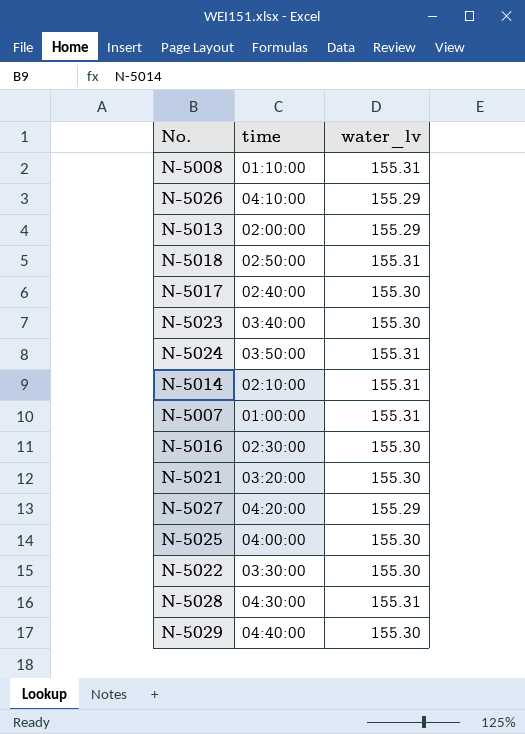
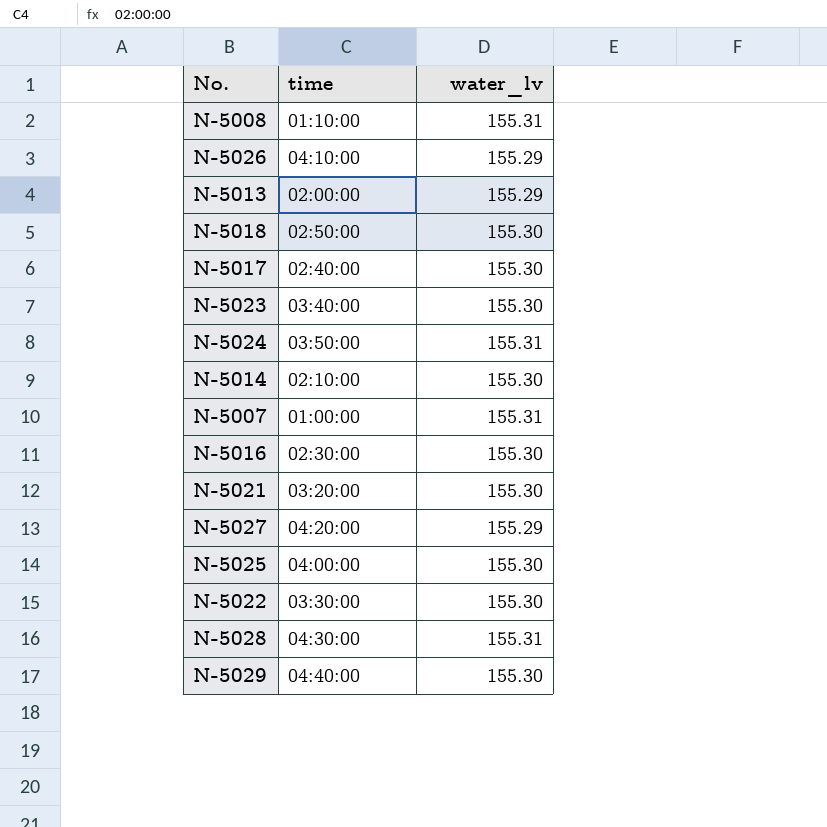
N-5018 | water_lv: 155.31 -> 155.30
N-5014 | water_lv: 155.31 -> 155.30

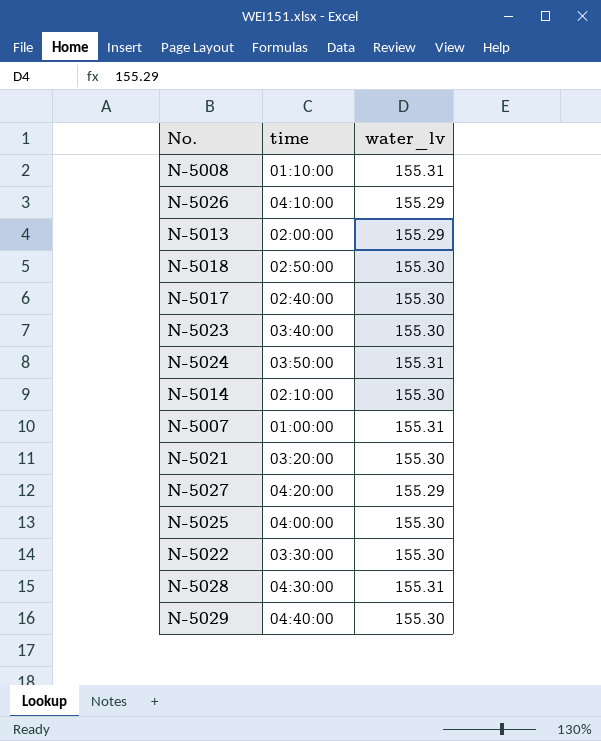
row N-5016: 02:30:00 | 155.30 -> none

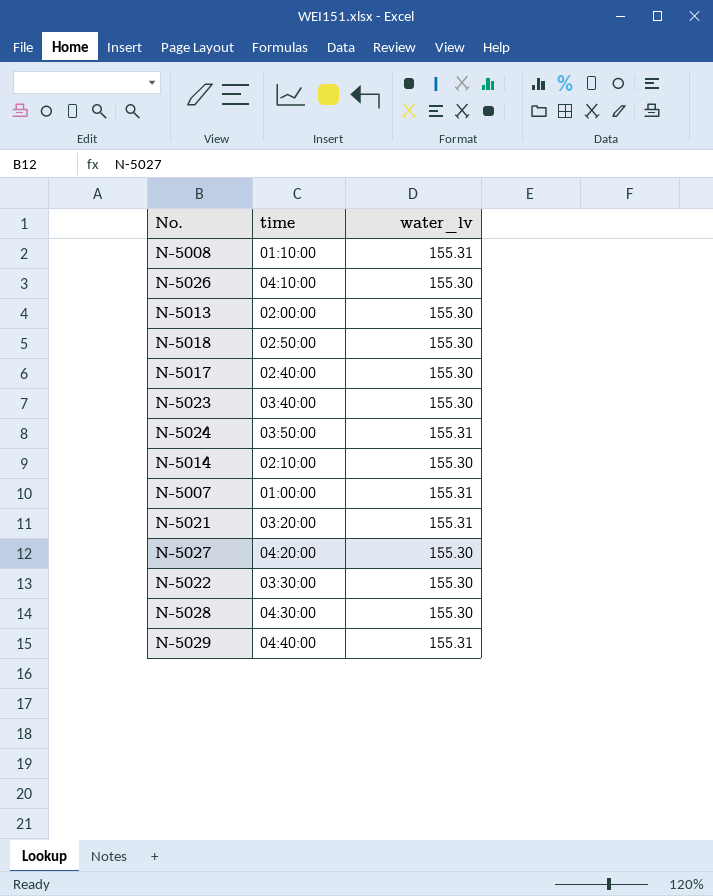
row N-5025: 04:00:00 | 155.30 -> none
N-5026 | water_lv: 155.29 -> 155.30
N-5013 | water_lv: 155.29 -> 155.30
N-5021 | water_lv: 155.30 -> 155.31
N-5027 | water_lv: 155.29 -> 155.30
N-5028 | water_lv: 155.31 -> 155.30
N-5029 | water_lv: 155.30 -> 155.31

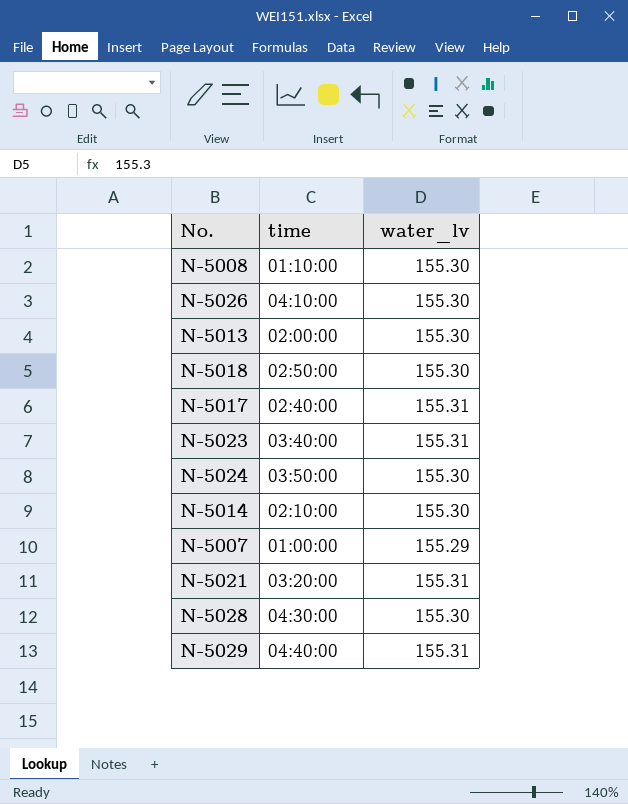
row N-5027: 04:20:00 | 155.30 -> none
row N-5022: 03:30:00 | 155.30 -> none
N-5008 | water_lv: 155.31 -> 155.30
N-5017 | water_lv: 155.30 -> 155.31
N-5023 | water_lv: 155.30 -> 155.31
N-5024 | water_lv: 155.31 -> 155.30
N-5007 | water_lv: 155.31 -> 155.29

